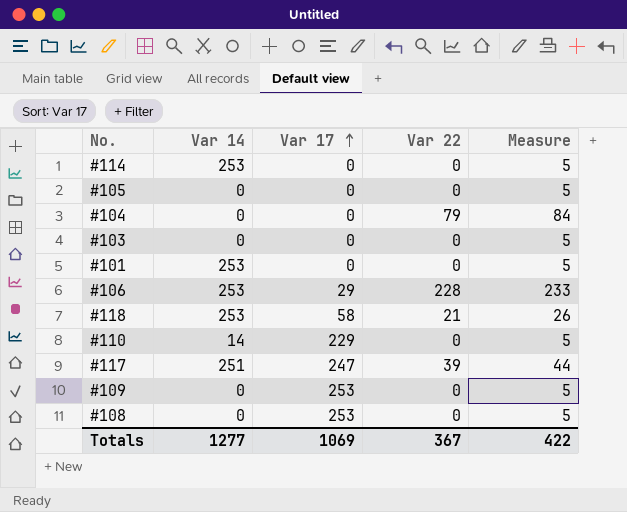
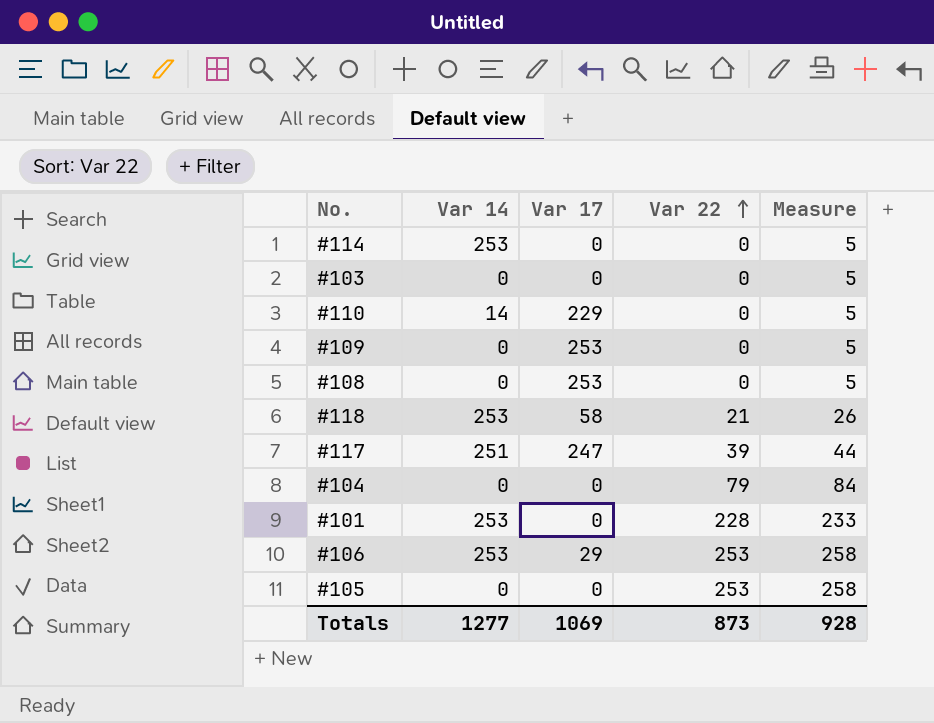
row order: Var 17 ascending -> Var 22 ascending
#101 | Var 22: 0 -> 228
#101 | Measure: 5 -> 233
#106 | Var 22: 228 -> 253
#106 | Measure: 233 -> 258
#105 | Var 22: 0 -> 253
#105 | Measure: 5 -> 258
Totals | Var 22: 367 -> 873
Totals | Measure: 422 -> 928

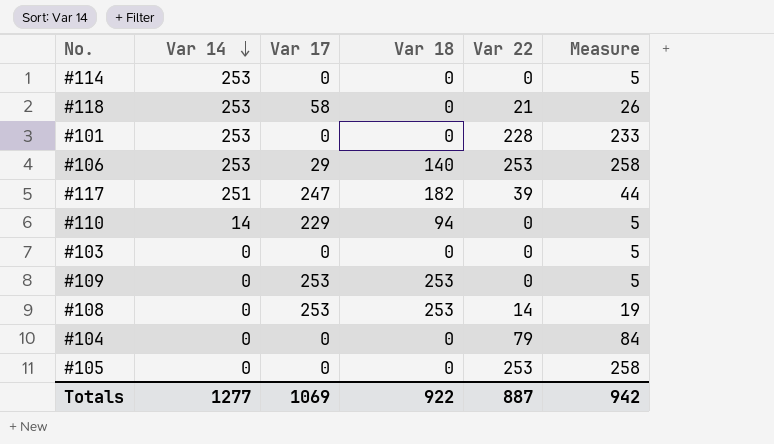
row order: Var 22 ascending -> Var 14 descending
column Var 18 | position: none -> 4
#108 | Var 22: 0 -> 14
#108 | Measure: 5 -> 19
Totals | Var 22: 873 -> 887
Totals | Measure: 928 -> 942

